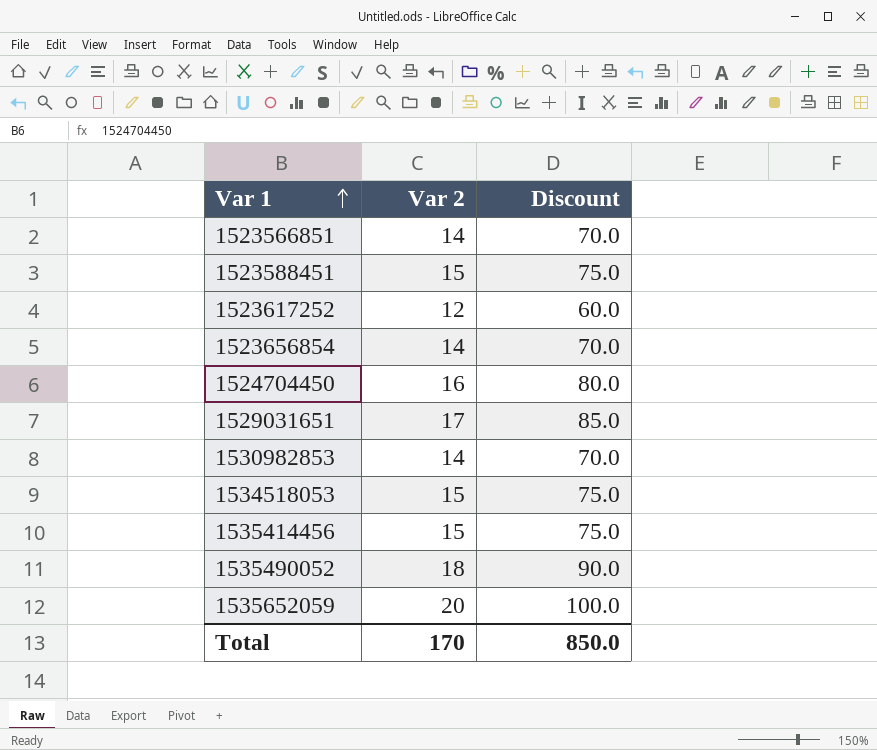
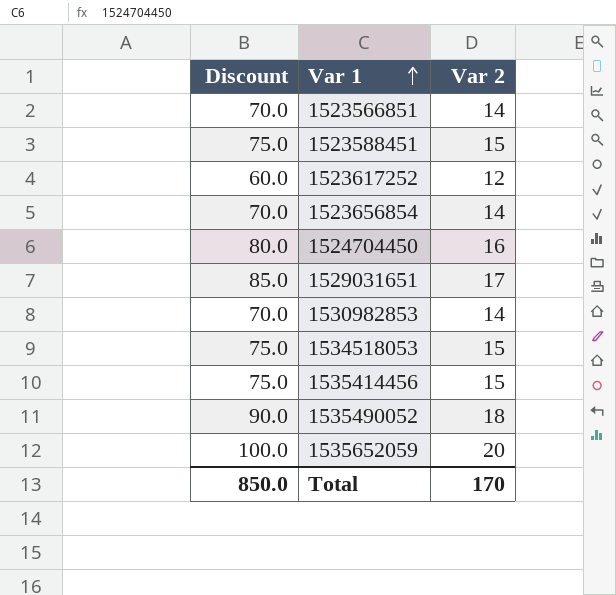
column Discount | position: 3 -> 1

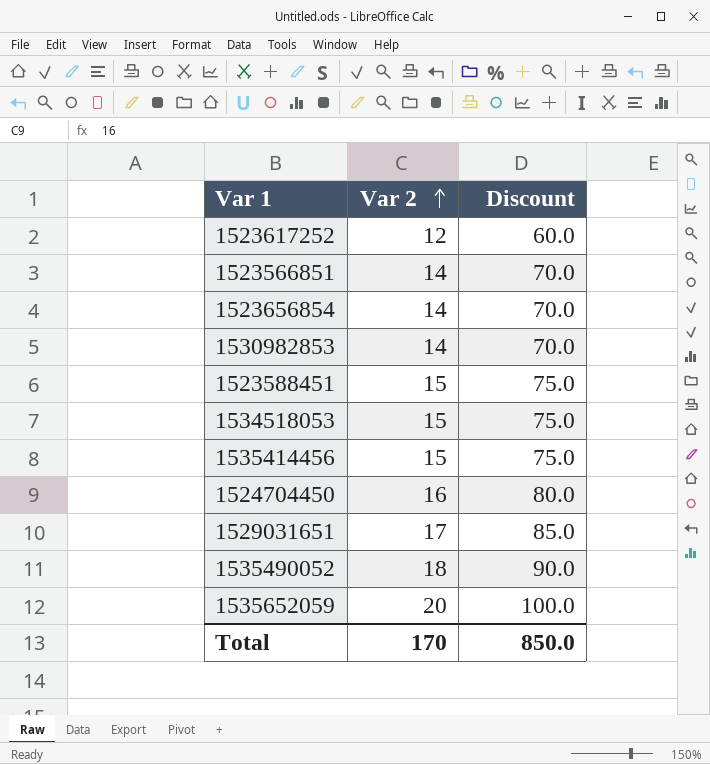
row order: Var 1 ascending -> Var 2 ascending
column Discount | position: 1 -> 3

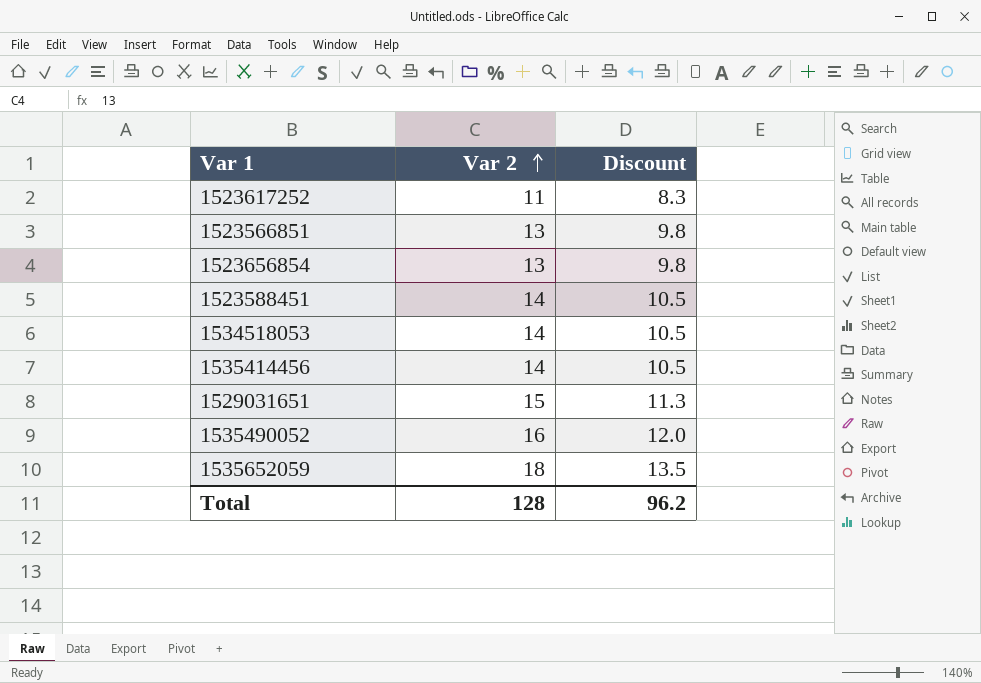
column Discount | formula: [Var 2] * 5 -> [Var 2] * 0.75
row 1530982853: 14 | 70.0 -> none
row 1524704450: 16 | 80.0 -> none
1523617252 | Var 2: 12 -> 11
1523566851 | Var 2: 14 -> 13
1523656854 | Var 2: 14 -> 13
1523588451 | Var 2: 15 -> 14
1534518053 | Var 2: 15 -> 14
1535414456 | Var 2: 15 -> 14
1529031651 | Var 2: 17 -> 15
1535490052 | Var 2: 18 -> 16
1535652059 | Var 2: 20 -> 18
Total | Var 2: 170 -> 128
Total | Discount: 850.0 -> 96.2

